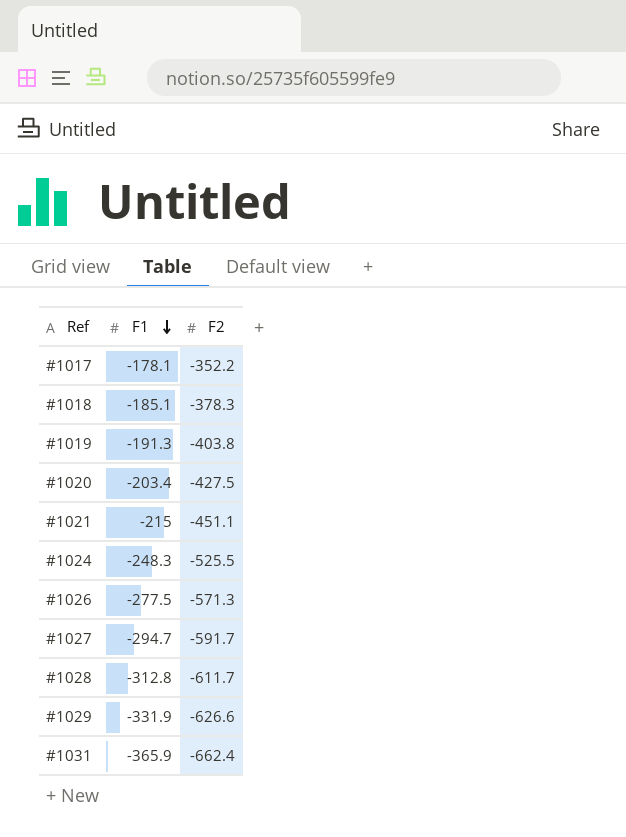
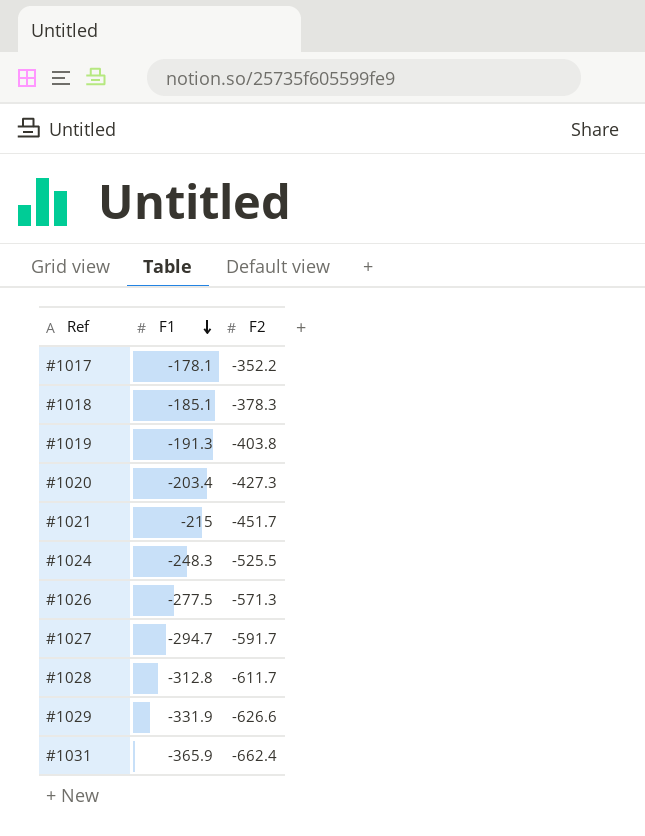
#1020 | F2: -427.5 -> -427.3
#1021 | F2: -451.1 -> -451.7

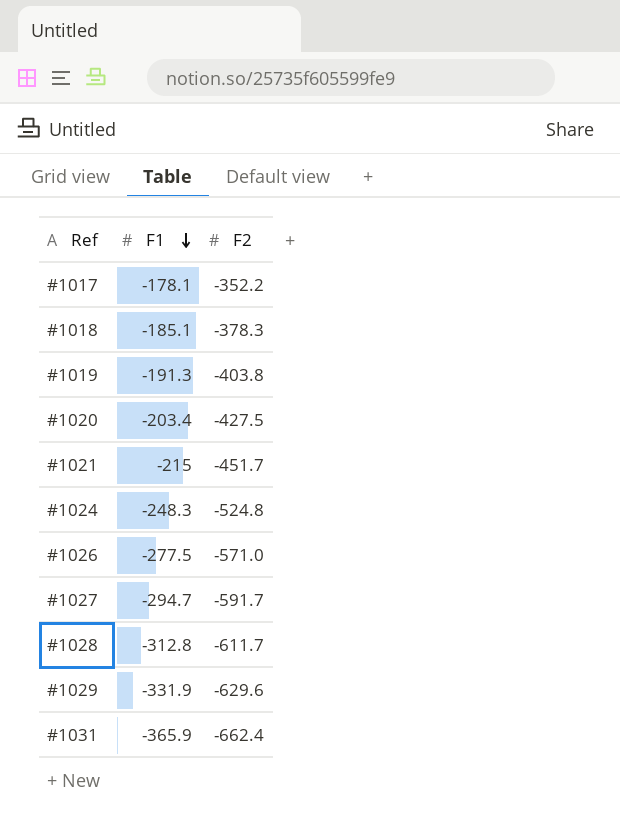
#1020 | F2: -427.3 -> -427.5
#1024 | F2: -525.5 -> -524.8
#1026 | F2: -571.3 -> -571.0
#1029 | F2: -626.6 -> -629.6

